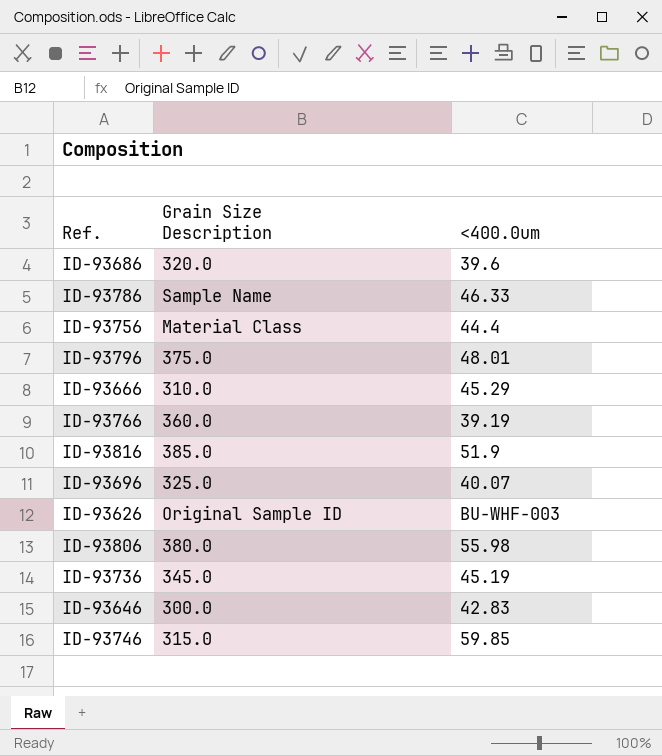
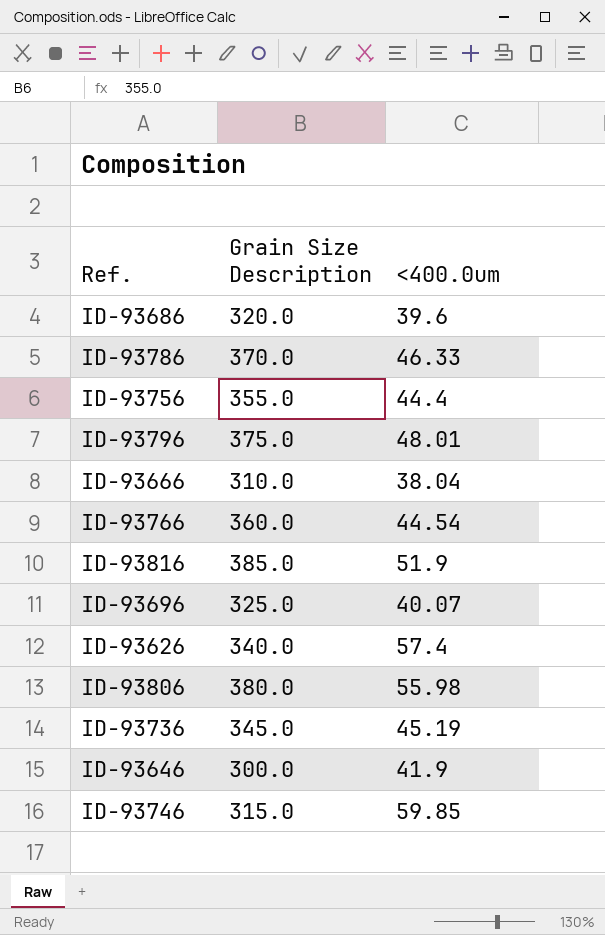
ID-93786 | Grain Size Description: Sample Name -> 370.0
ID-93756 | Grain Size Description: Material Class -> 355.0
ID-93666 | <400.0um: 45.29 -> 38.04
ID-93766 | <400.0um: 39.19 -> 44.54
ID-93626 | Grain Size Description: Original Sample ID -> 340.0
ID-93626 | <400.0um: BU-WHF-003 -> 57.4
ID-93646 | <400.0um: 42.83 -> 41.9

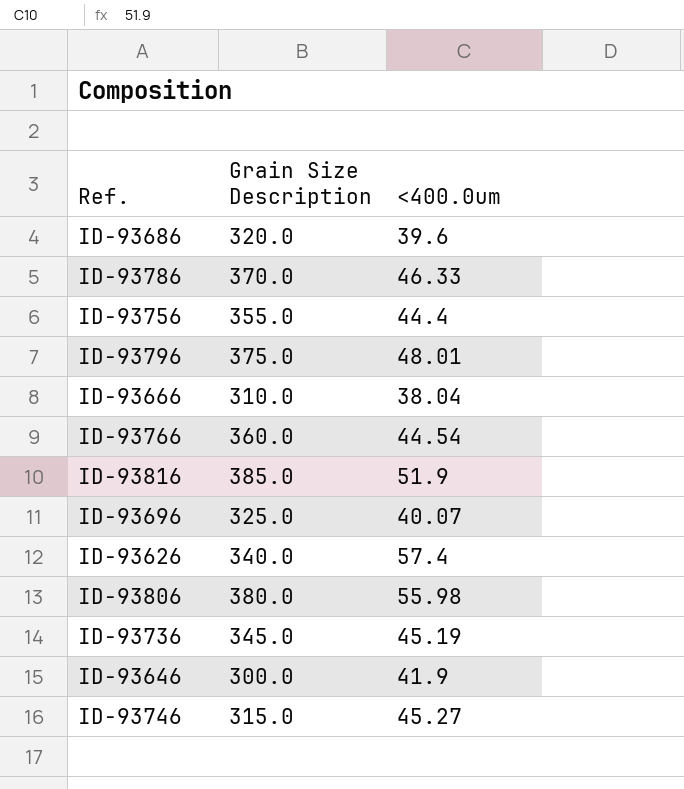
ID-93746 | <400.0um: 59.85 -> 45.27

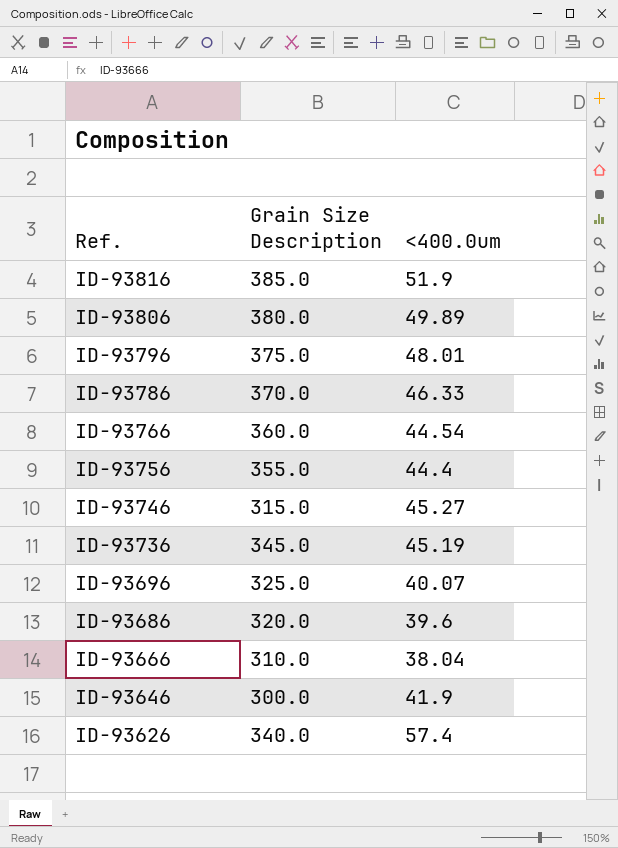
row order: none -> Ref. descending
ID-93806 | <400.0um: 55.98 -> 49.89

